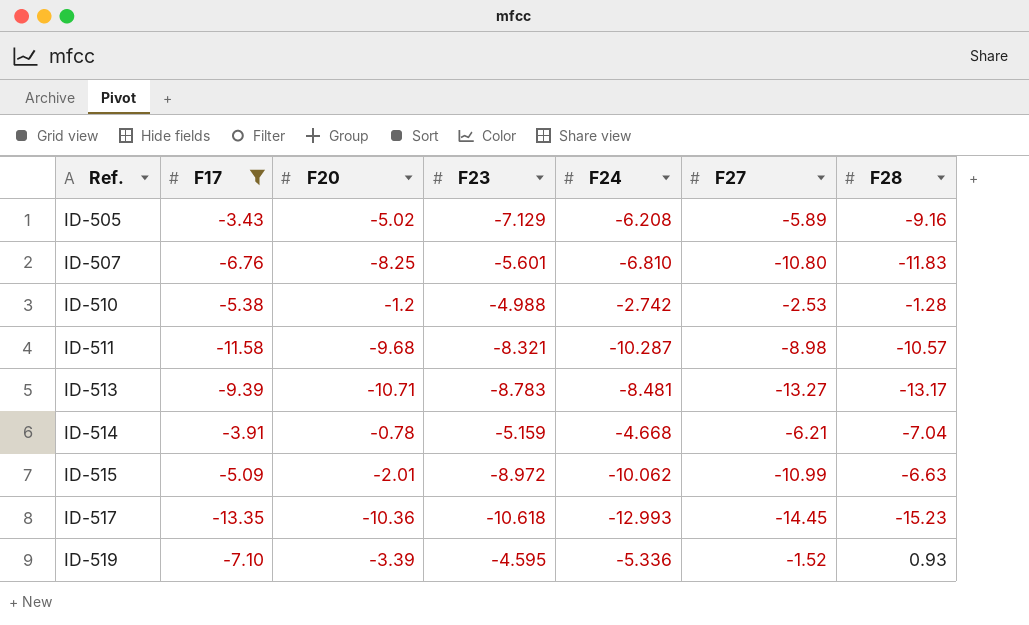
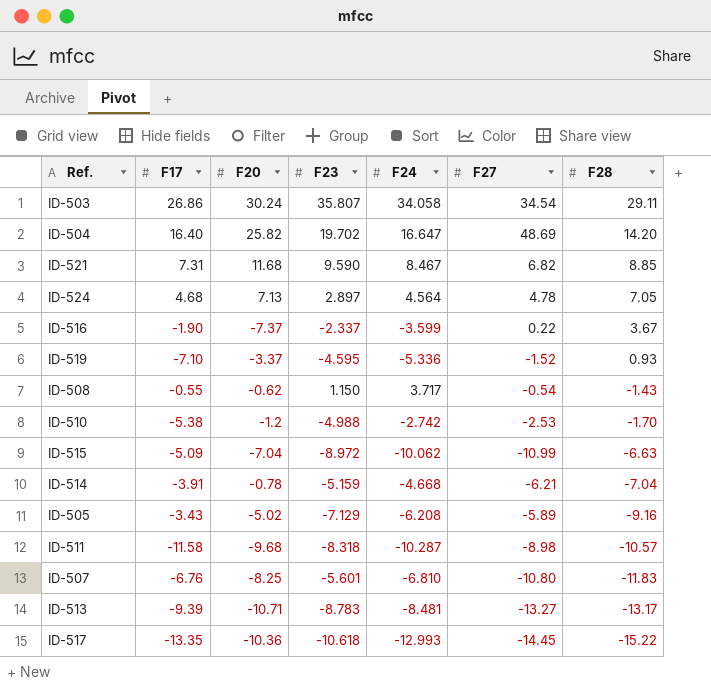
filter: F17 <= -3.43 -> none
row order: Ref. ascending -> F28 descending
ID-519 | F20: -3.39 -> -3.37
ID-510 | F28: -1.28 -> -1.70
ID-515 | F20: -2.01 -> -7.04
ID-511 | F23: -8.321 -> -8.318
ID-517 | F28: -15.23 -> -15.22

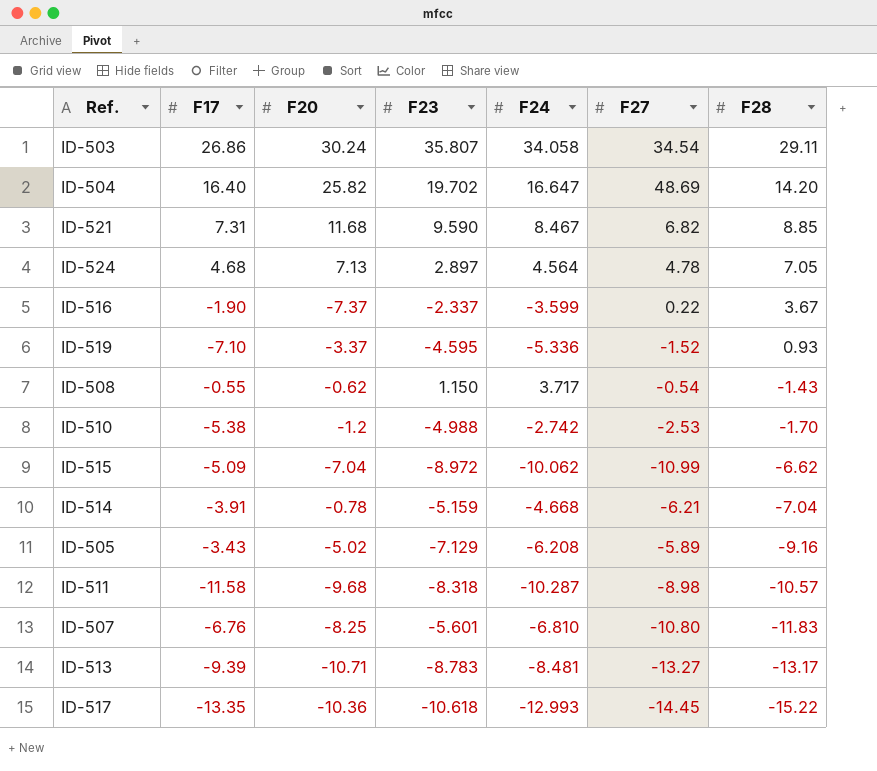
ID-515 | F28: -6.63 -> -6.62

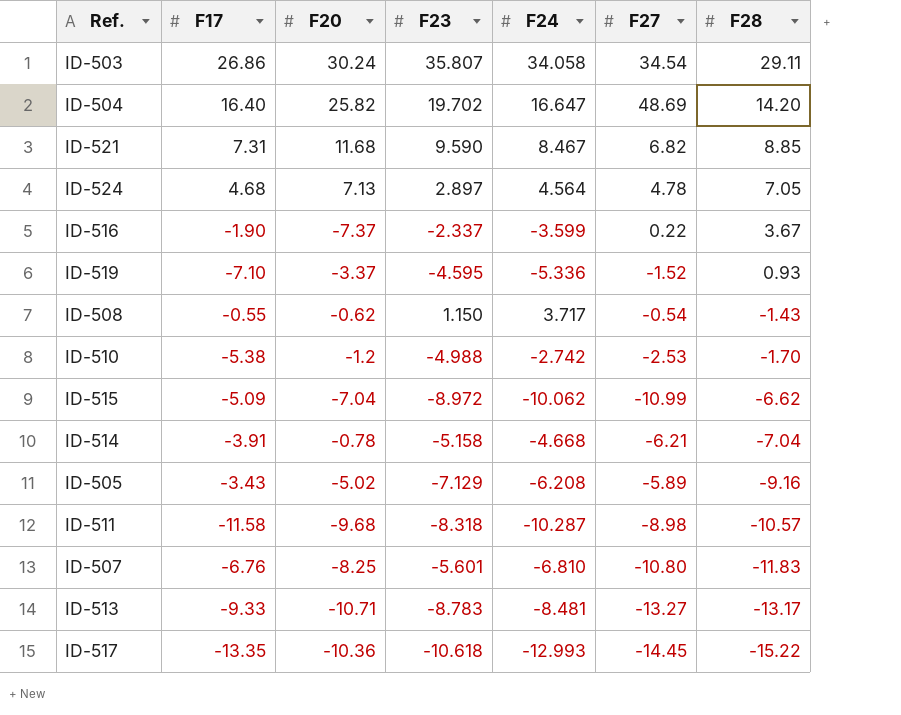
ID-514 | F23: -5.159 -> -5.158
ID-513 | F17: -9.39 -> -9.33

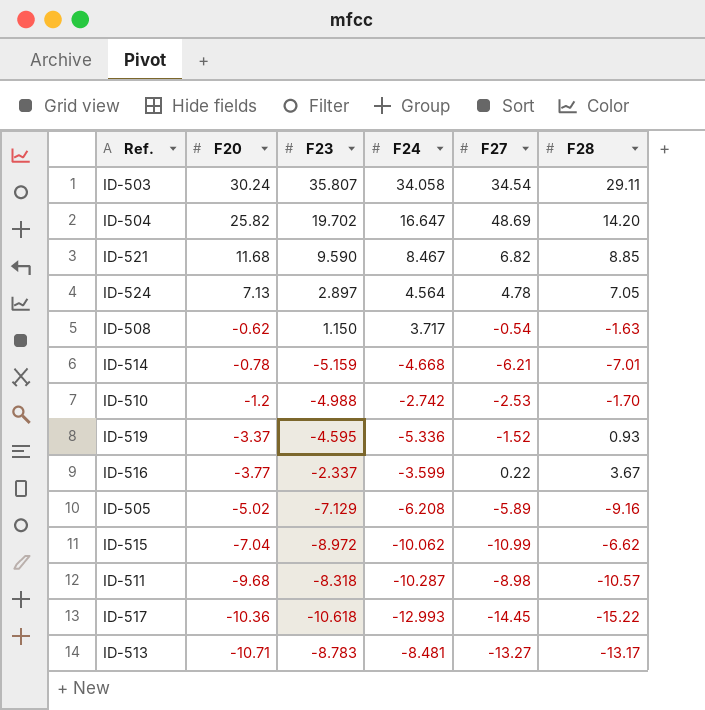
row order: F28 descending -> F20 descending
column F17 | position: 2 -> none
row ID-507: -6.76 | -8.25 | -5.601 | -6.810 | -10.80 | -11.83 -> none
ID-508 | F28: -1.43 -> -1.63
ID-514 | F23: -5.158 -> -5.159
ID-514 | F28: -7.04 -> -7.01
ID-516 | F20: -7.37 -> -3.77

